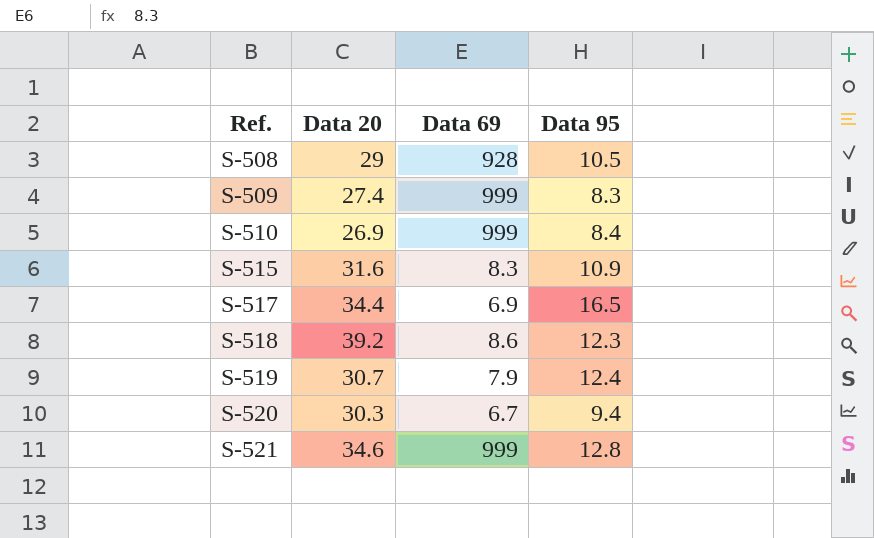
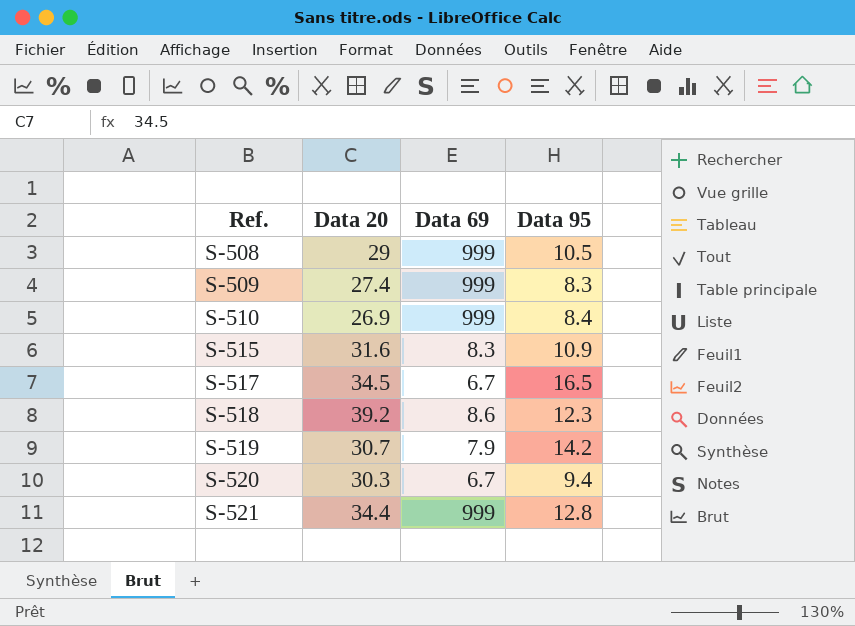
S-508 | Data 69: 928 -> 999
S-517 | Data 20: 34.4 -> 34.5
S-517 | Data 69: 6.9 -> 6.7
S-519 | Data 95: 12.4 -> 14.2
S-521 | Data 20: 34.6 -> 34.4

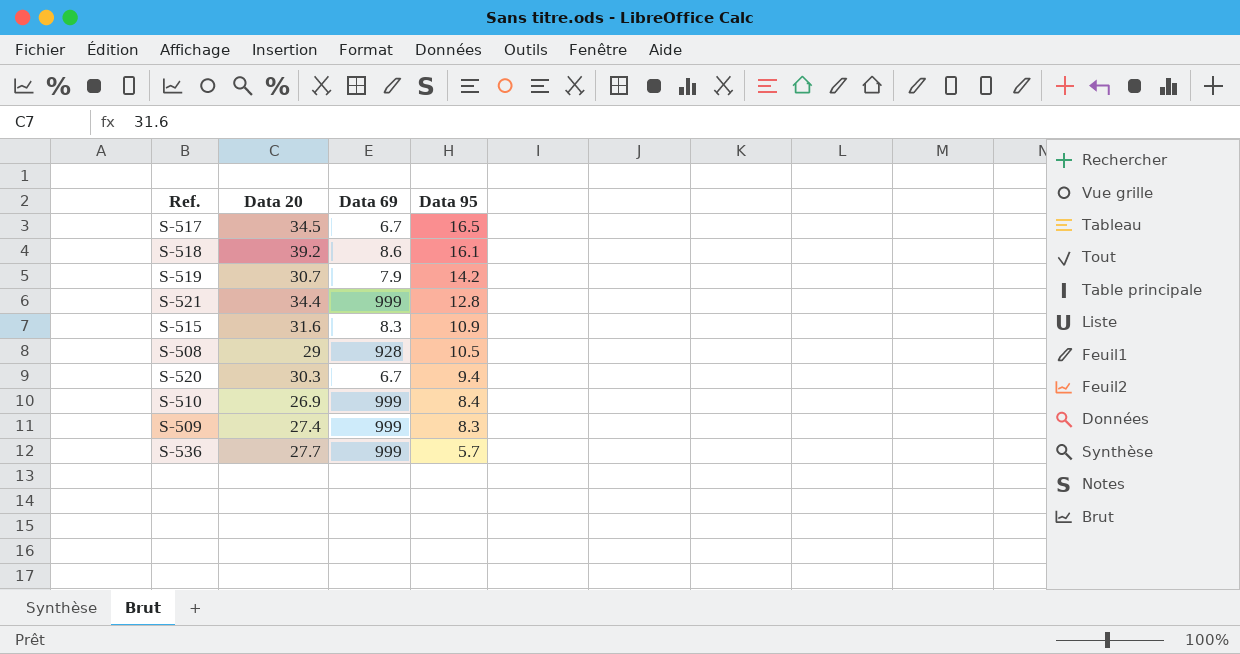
row order: Ref. ascending -> Data 95 descending
S-518 | Data 95: 12.3 -> 16.1
S-508 | Data 69: 999 -> 928
row S-536: none -> 27.7 | 999 | 5.7

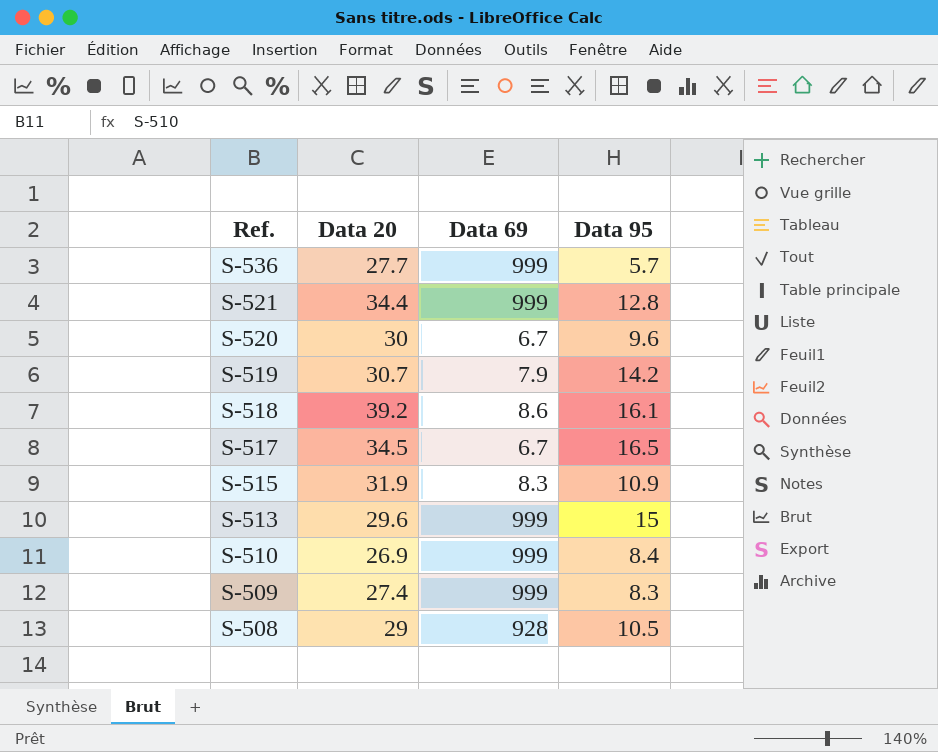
row order: Data 95 descending -> Ref. descending
S-520 | Data 20: 30.3 -> 30
S-520 | Data 95: 9.4 -> 9.6
S-515 | Data 20: 31.6 -> 31.9
row S-513: none -> 29.6 | 999 | 15

